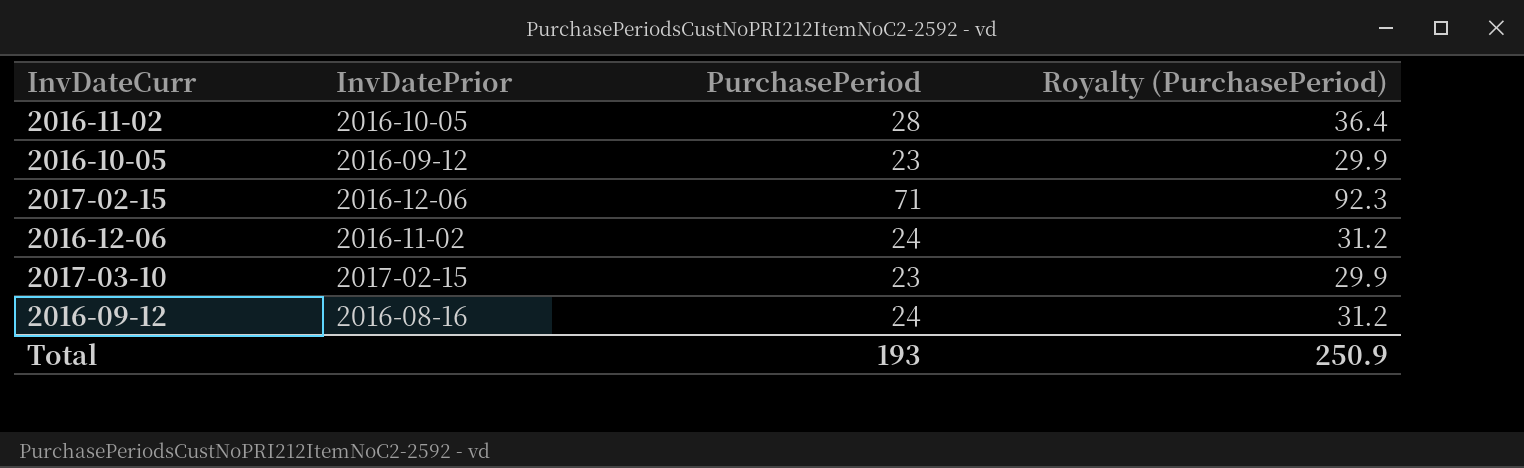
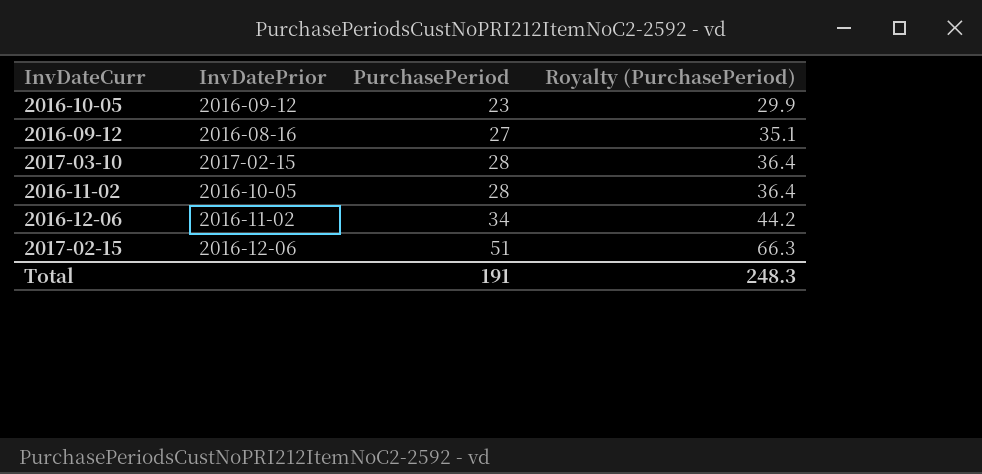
row order: none -> PurchasePeriod ascending
2016-09-12 | PurchasePeriod: 24 -> 27
2016-09-12 | Royalty (PurchasePeriod): 31.2 -> 35.1
2017-03-10 | PurchasePeriod: 23 -> 28
2017-03-10 | Royalty (PurchasePeriod): 29.9 -> 36.4
2016-12-06 | PurchasePeriod: 24 -> 34
2016-12-06 | Royalty (PurchasePeriod): 31.2 -> 44.2
2017-02-15 | PurchasePeriod: 71 -> 51
2017-02-15 | Royalty (PurchasePeriod): 92.3 -> 66.3
Total | PurchasePeriod: 193 -> 191
Total | Royalty (PurchasePeriod): 250.9 -> 248.3

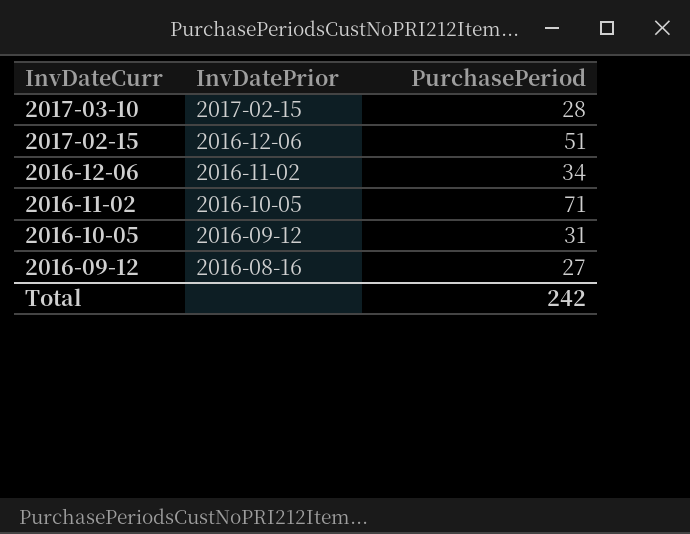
row order: PurchasePeriod ascending -> InvDateCurr descending
column Royalty (PurchasePeriod) | formula: [PurchasePeriod] * 1.3 -> none
2016-11-02 | PurchasePeriod: 28 -> 71
2016-10-05 | PurchasePeriod: 23 -> 31
Total | PurchasePeriod: 191 -> 242

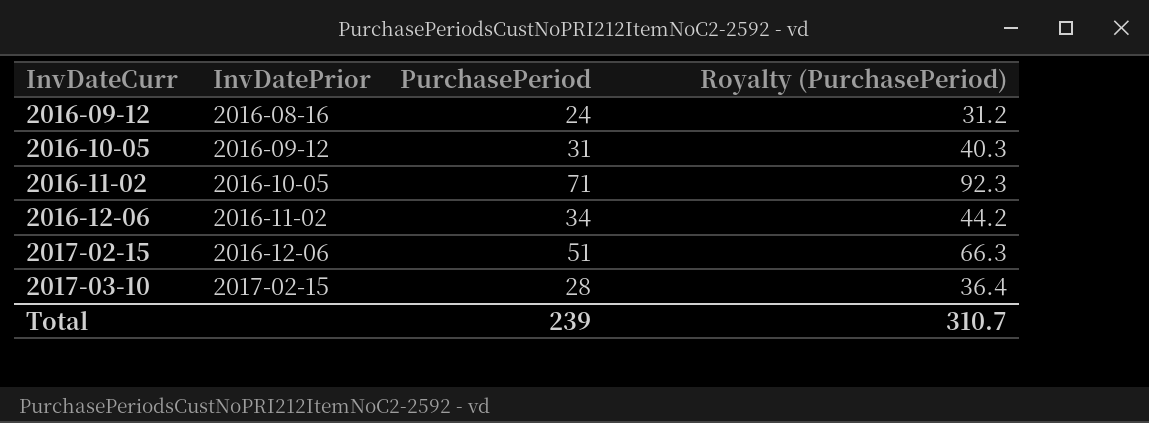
row order: InvDateCurr descending -> InvDateCurr ascending
column Royalty (PurchasePeriod) | formula: none -> [PurchasePeriod] * 1.3
2016-09-12 | PurchasePeriod: 27 -> 24
Total | PurchasePeriod: 242 -> 239

